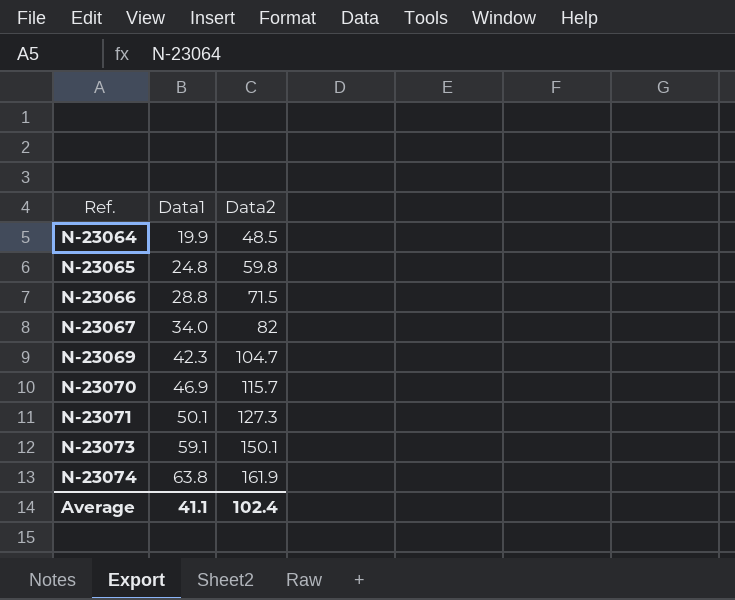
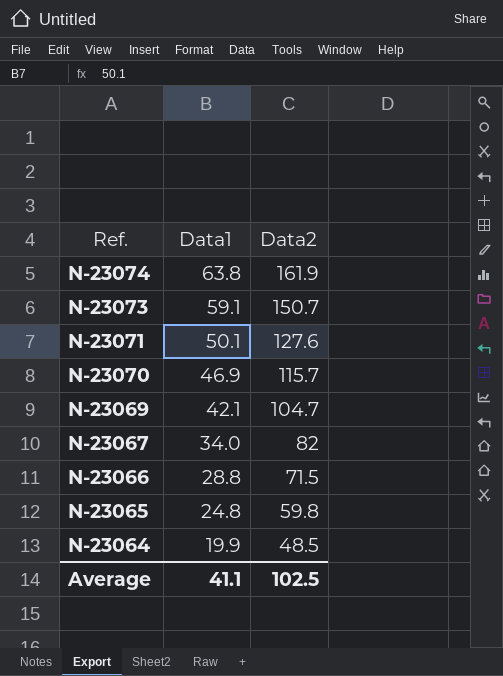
row order: Ref. ascending -> Ref. descending
N-23073 | Data2: 150.1 -> 150.7
N-23071 | Data2: 127.3 -> 127.6
N-23069 | Data1: 42.3 -> 42.1
Average | Data2: 102.4 -> 102.5

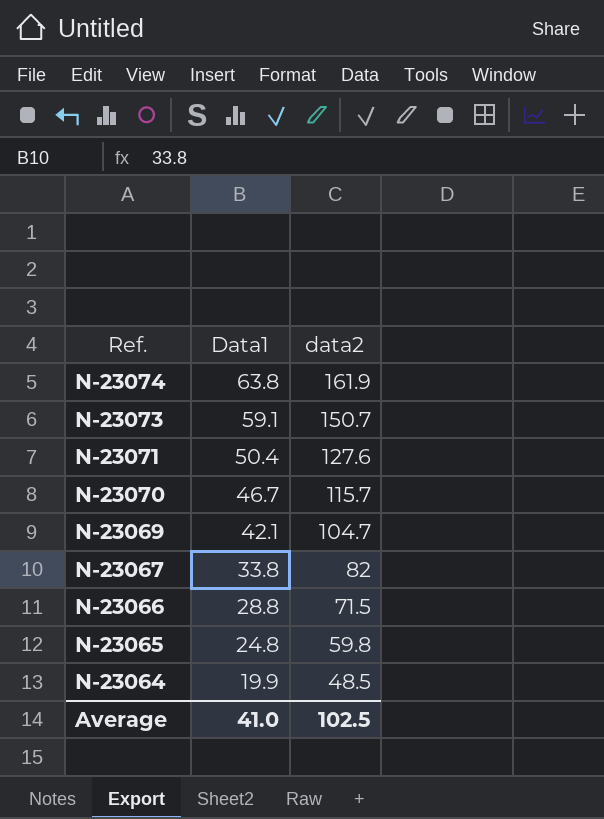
column name: Data2 -> data2
N-23071 | Data1: 50.1 -> 50.4
N-23070 | Data1: 46.9 -> 46.7
N-23067 | Data1: 34.0 -> 33.8
Average | Data1: 41.1 -> 41.0

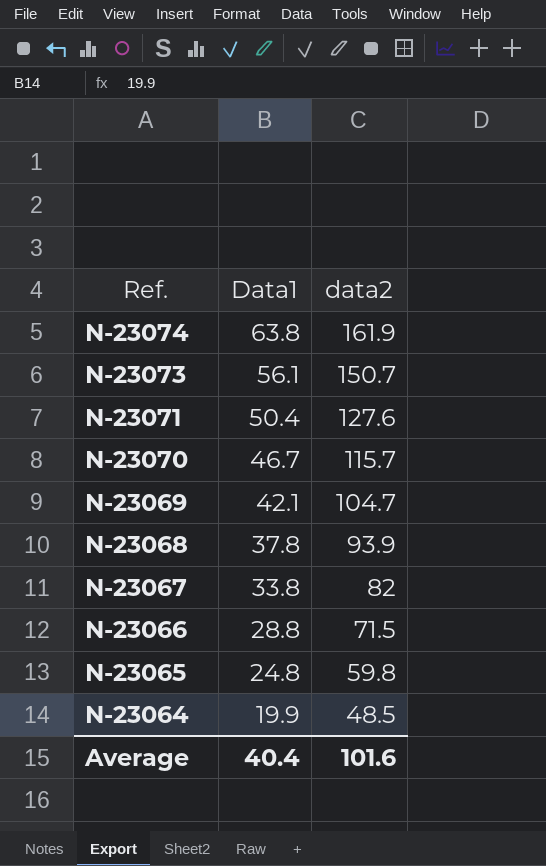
N-23073 | Data1: 59.1 -> 56.1
row N-23068: none -> 37.8 | 93.9
Average | Data1: 41.0 -> 40.4
Average | data2: 102.5 -> 101.6

